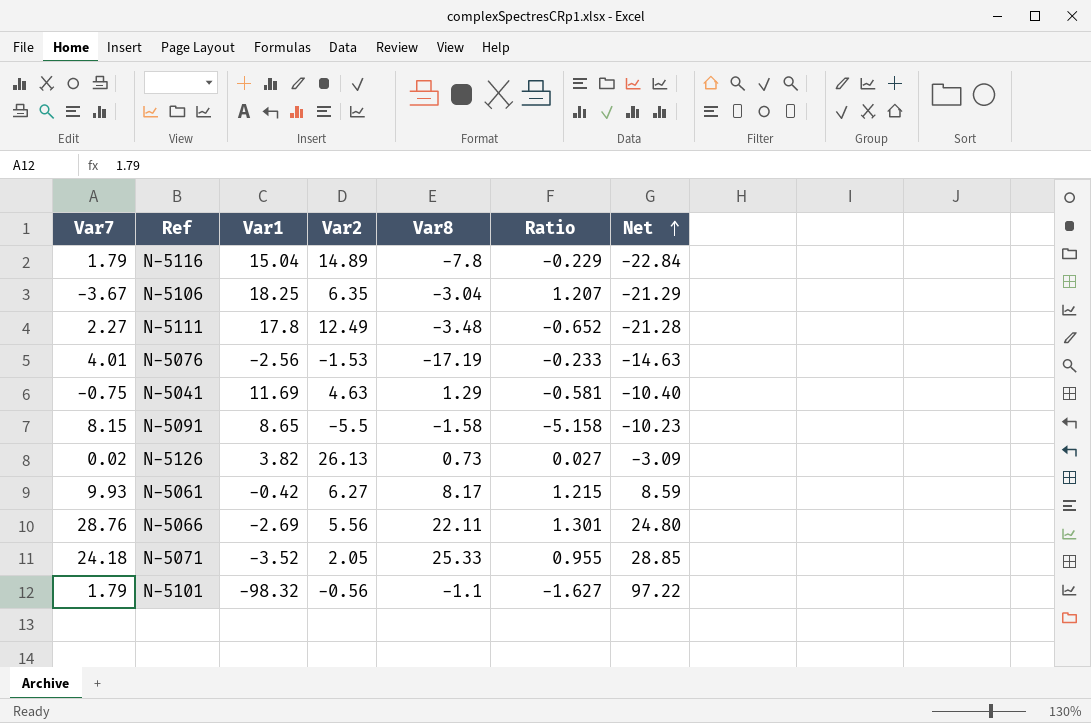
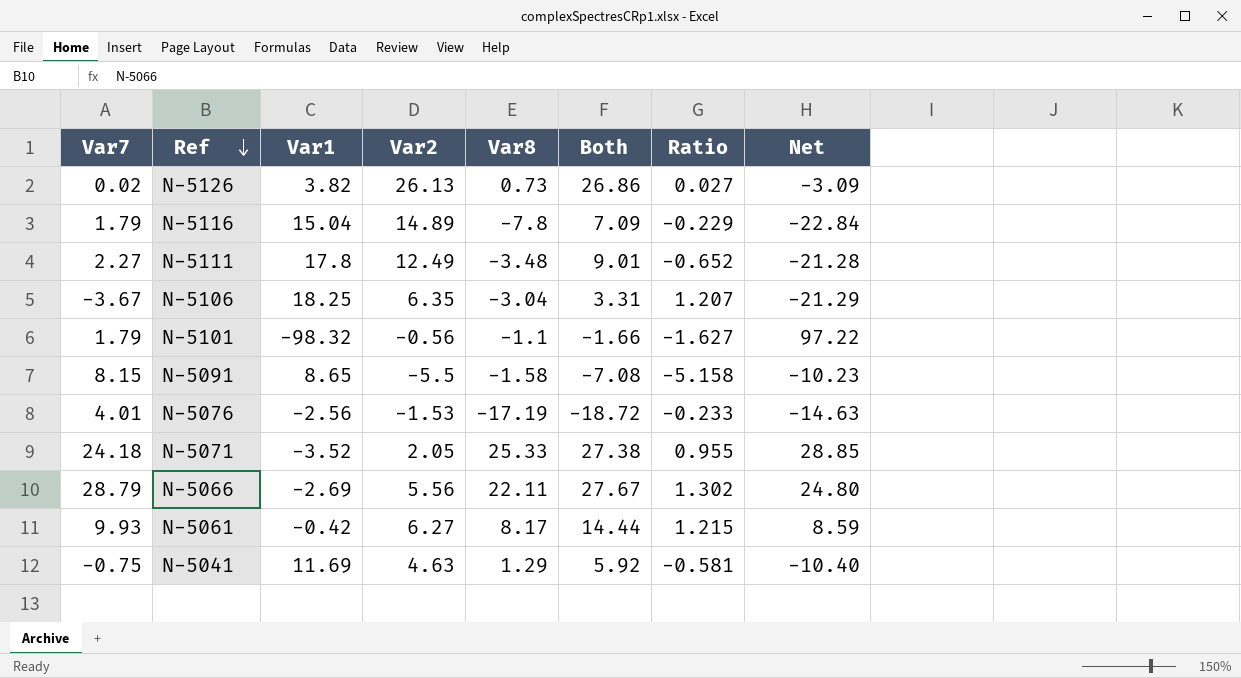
row order: Net ascending -> Ref descending
column Both | formula: none -> [Var2] + [Var8]
N-5066 | Var7: 28.76 -> 28.79
N-5066 | Ratio: 1.301 -> 1.302

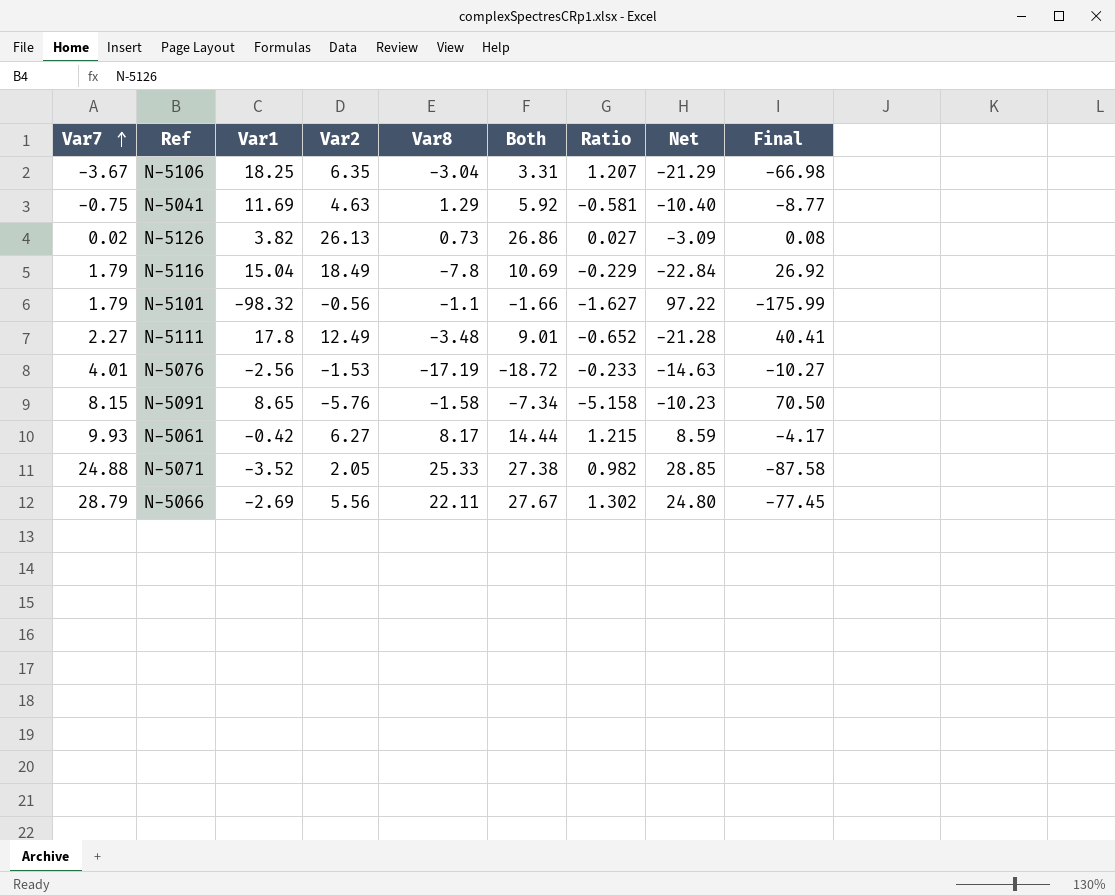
row order: Ref descending -> Var7 ascending
column Final | formula: none -> [Var7] * [Var1]
N-5116 | Var2: 14.89 -> 18.49
N-5116 | Both: 7.09 -> 10.69
N-5091 | Var2: -5.5 -> -5.76
N-5091 | Both: -7.08 -> -7.34
N-5071 | Var7: 24.18 -> 24.88
N-5071 | Ratio: 0.955 -> 0.982

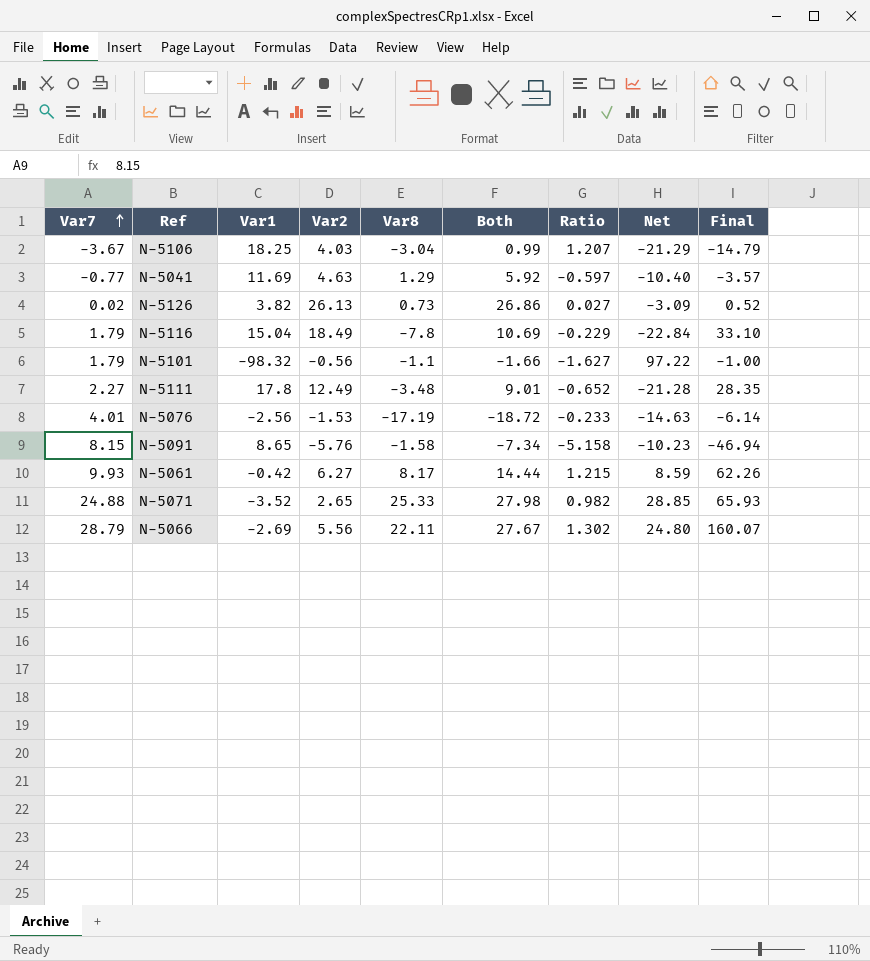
column Final | formula: [Var7] * [Var1] -> [Var7] * [Var2]
N-5106 | Var2: 6.35 -> 4.03
N-5106 | Both: 3.31 -> 0.99
N-5041 | Var7: -0.75 -> -0.77
N-5041 | Ratio: -0.581 -> -0.597
N-5071 | Var2: 2.05 -> 2.65
N-5071 | Both: 27.38 -> 27.98

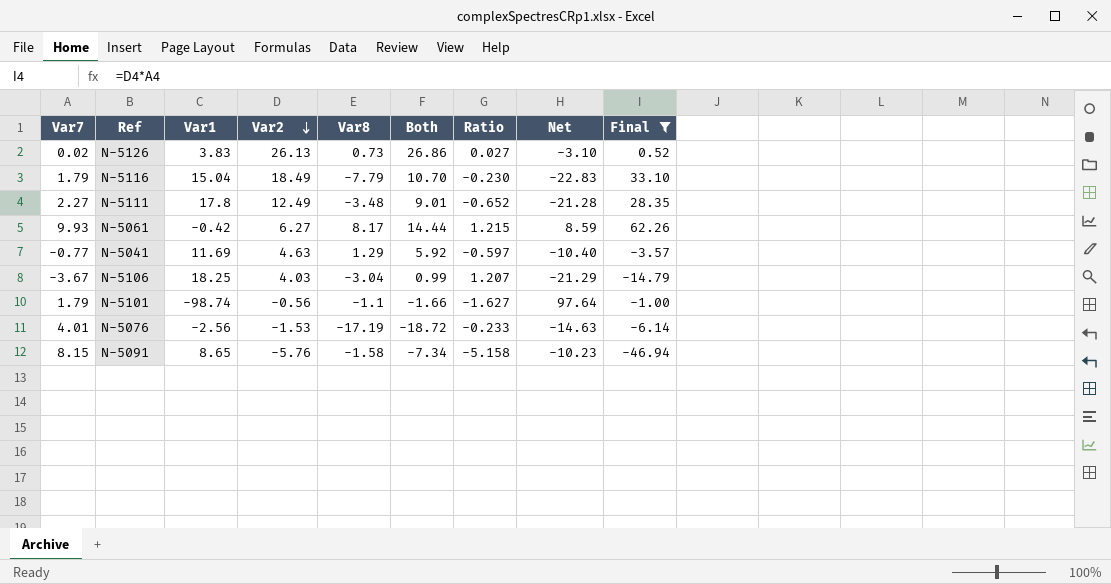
filter: none -> Final <= 62.26
row order: Var7 ascending -> Var2 descending
N-5126 | Var1: 3.82 -> 3.83
N-5126 | Net: -3.09 -> -3.10
N-5116 | Var8: -7.8 -> -7.79
N-5116 | Both: 10.69 -> 10.70
N-5116 | Ratio: -0.229 -> -0.230
N-5116 | Net: -22.84 -> -22.83
N-5101 | Var1: -98.32 -> -98.74
N-5101 | Net: 97.22 -> 97.64

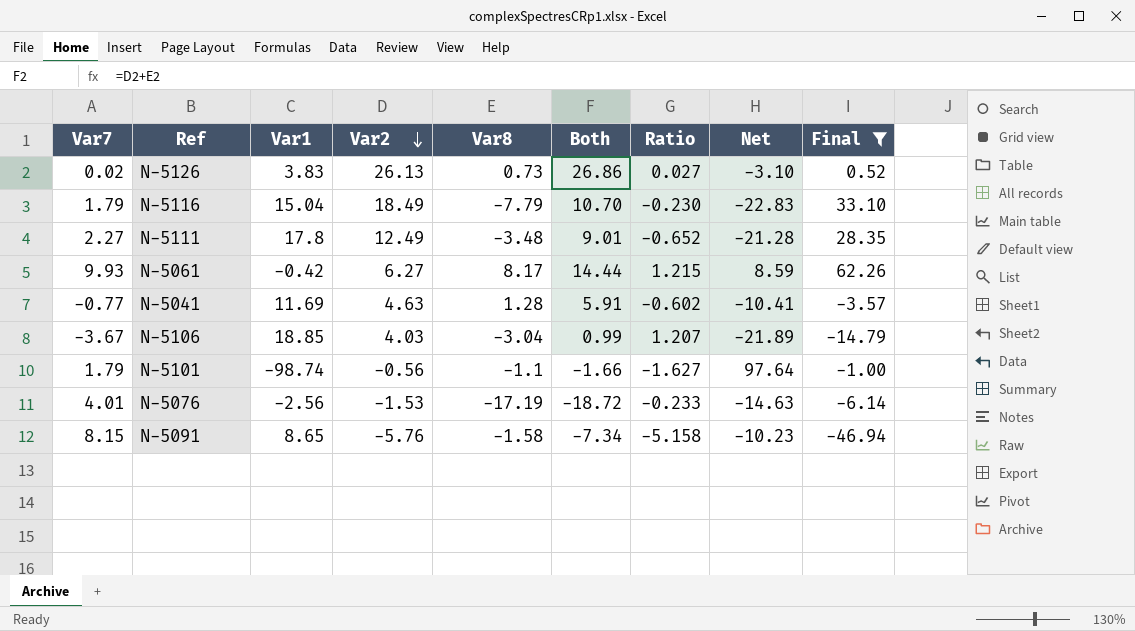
N-5041 | Var8: 1.29 -> 1.28
N-5041 | Both: 5.92 -> 5.91
N-5041 | Ratio: -0.597 -> -0.602
N-5041 | Net: -10.40 -> -10.41
N-5106 | Var1: 18.25 -> 18.85
N-5106 | Net: -21.29 -> -21.89

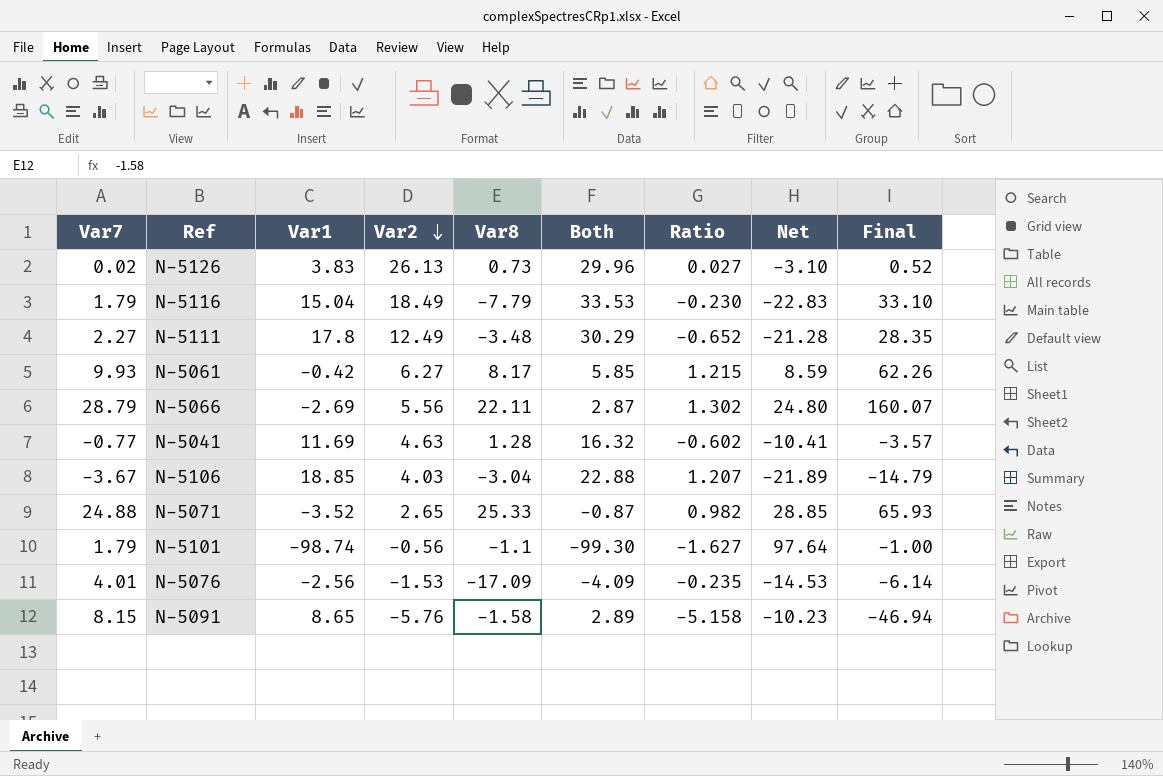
filter: Final <= 62.26 -> none
column Both | formula: [Var2] + [Var8] -> [Var1] + [Var2]
N-5076 | Var8: -17.19 -> -17.09
N-5076 | Ratio: -0.233 -> -0.235
N-5076 | Net: -14.63 -> -14.53

